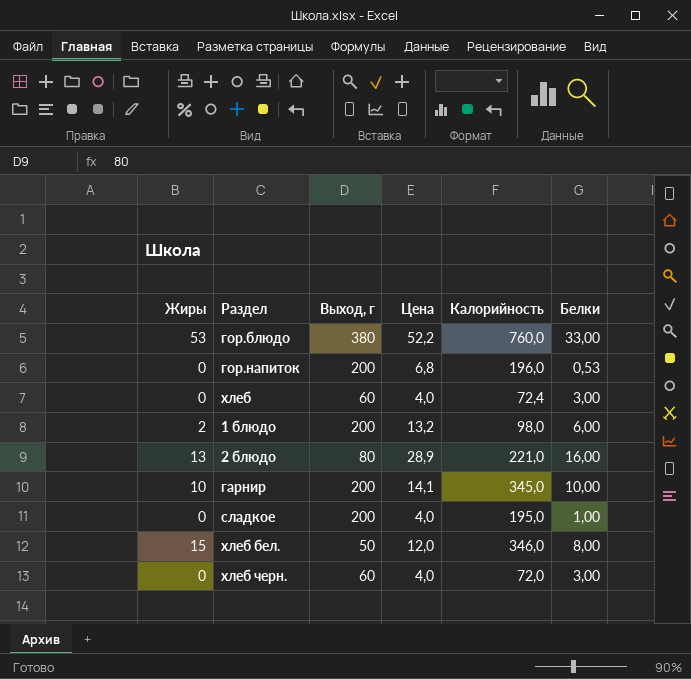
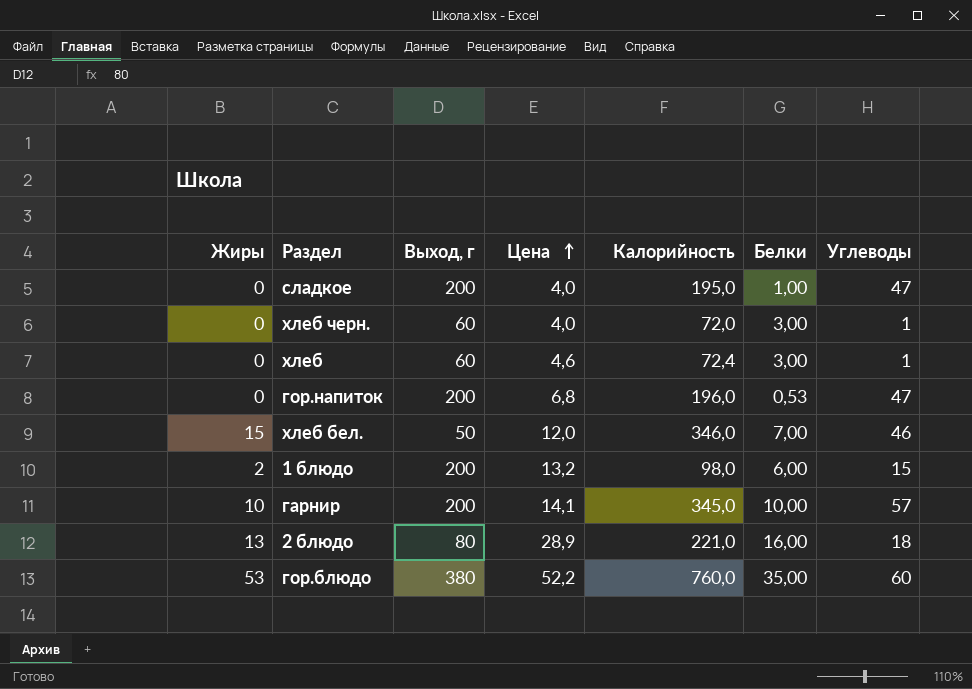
row order: none -> Цена ascending
column Углеводы | position: none -> 7
хлеб | Цена: 4,0 -> 4,6
хлеб бел. | Белки: 8,00 -> 7,00
гор.блюдо | Белки: 33,00 -> 35,00

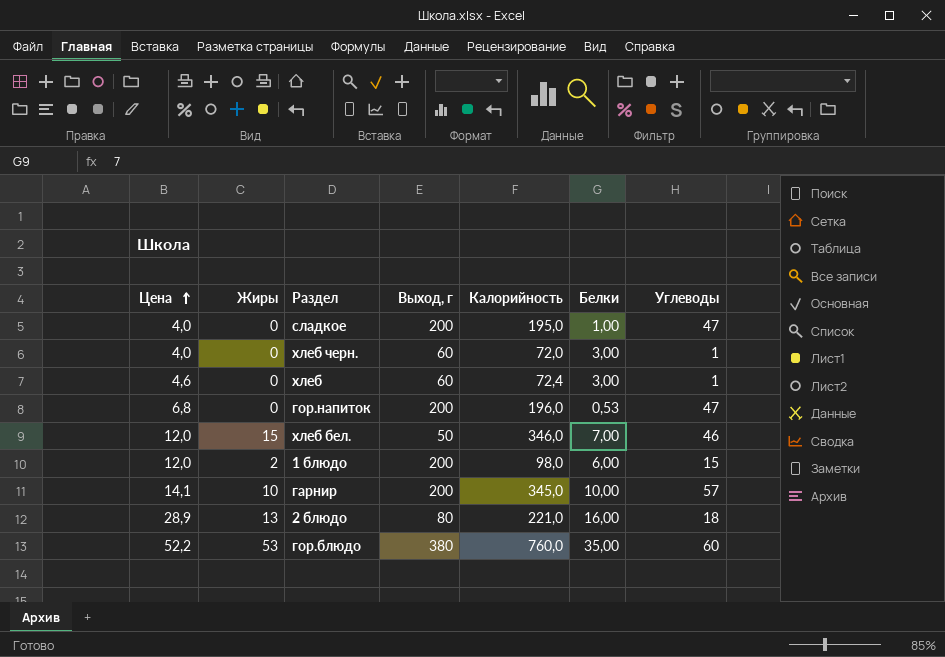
column Цена | position: 4 -> 1
1 блюдо | Цена: 13,2 -> 12,0

